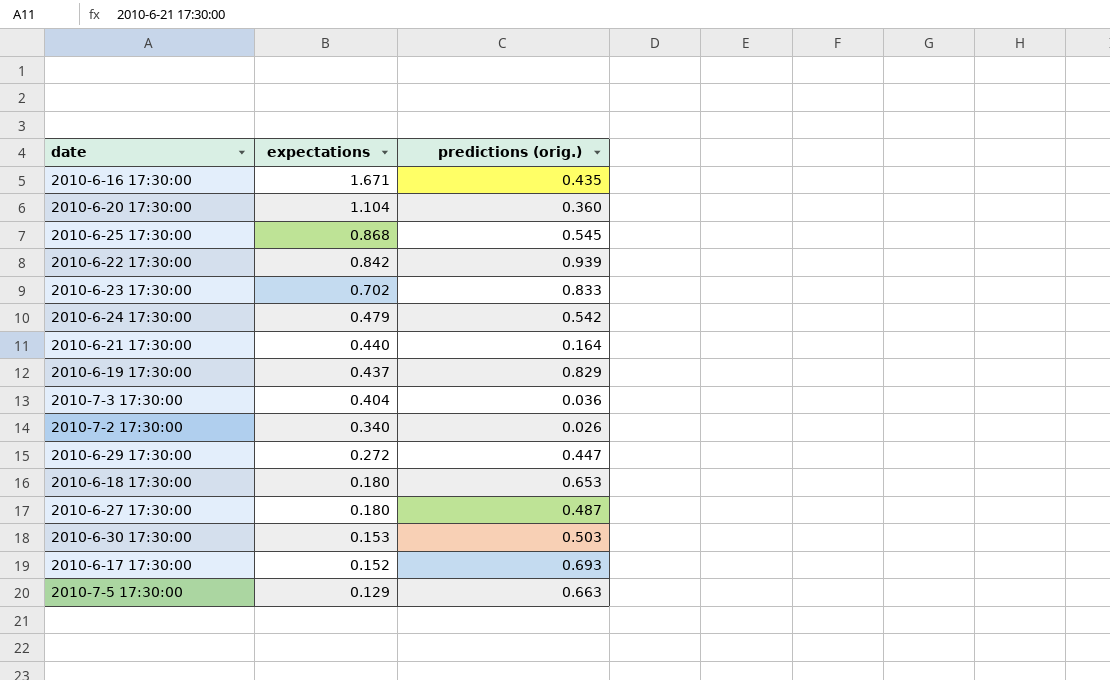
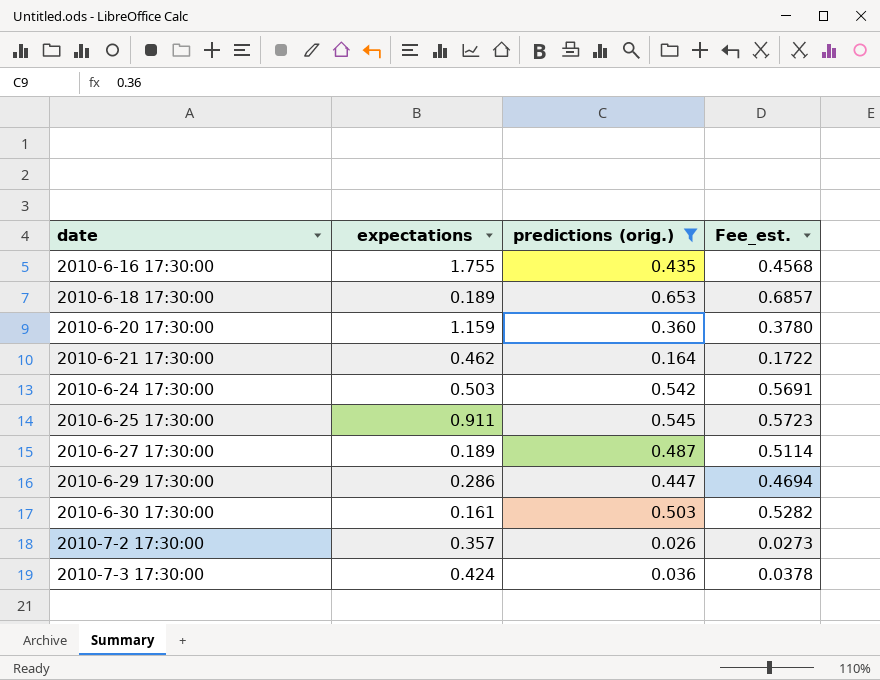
filter: none -> predictions (orig.) <= 0.653
row order: expectations descending -> date ascending
column Fee_est. | formula: none -> [predictions (orig.)] * 1.05
2010-6-16 17:30:00 | expectations: 1.671 -> 1.755
2010-6-18 17:30:00 | expectations: 0.180 -> 0.189
2010-6-20 17:30:00 | expectations: 1.104 -> 1.159
2010-6-21 17:30:00 | expectations: 0.440 -> 0.462
2010-6-24 17:30:00 | expectations: 0.479 -> 0.503
2010-6-25 17:30:00 | expectations: 0.868 -> 0.911
2010-6-27 17:30:00 | expectations: 0.180 -> 0.189
2010-6-29 17:30:00 | expectations: 0.272 -> 0.286
2010-6-30 17:30:00 | expectations: 0.153 -> 0.161
2010-7-2 17:30:00 | expectations: 0.340 -> 0.357
2010-7-3 17:30:00 | expectations: 0.404 -> 0.424

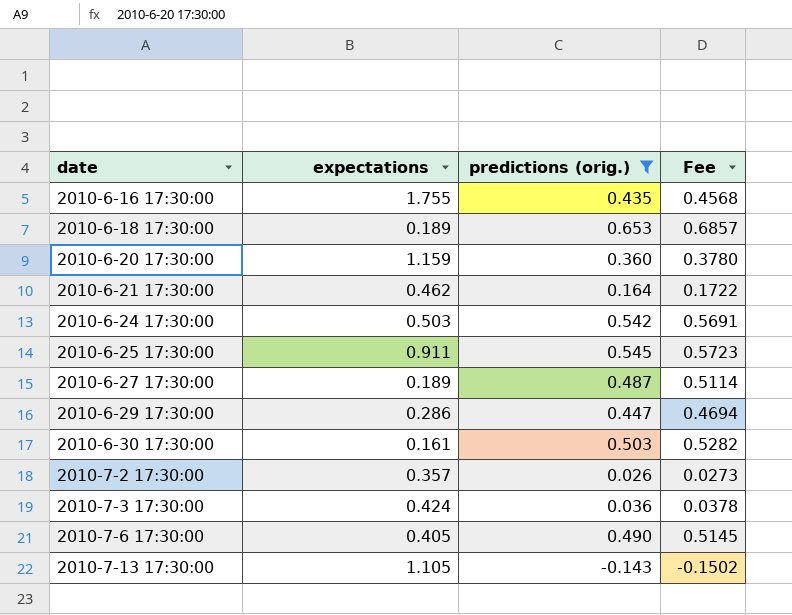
column name: Fee_est. -> Fee
row 2010-7-6 17:30:00: none -> 0.405 | 0.490 | 0.5145
row 2010-7-13 17:30:00: none -> 1.105 | -0.143 | -0.1502

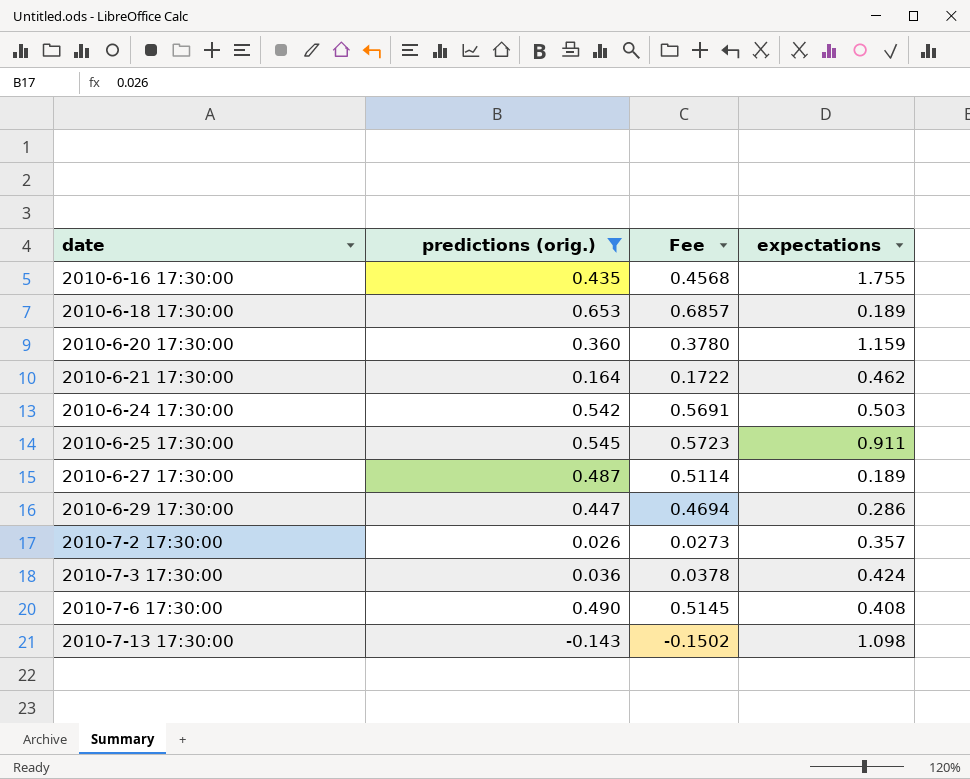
column expectations | position: 2 -> 4
row 2010-6-30 17:30:00: 0.161 | 0.503 | 0.5282 -> none
2010-7-6 17:30:00 | expectations: 0.405 -> 0.408
2010-7-13 17:30:00 | expectations: 1.105 -> 1.098

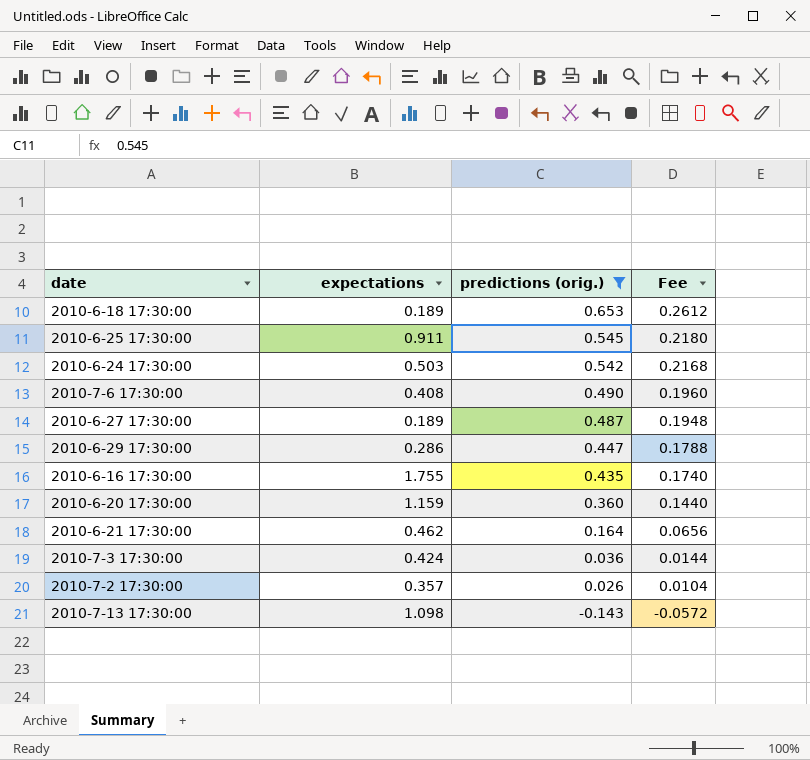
row order: date ascending -> predictions (orig.) descending
column expectations | position: 4 -> 2
column Fee | formula: [predictions (orig.)] * 1.05 -> [predictions (orig.)] * 0.4

